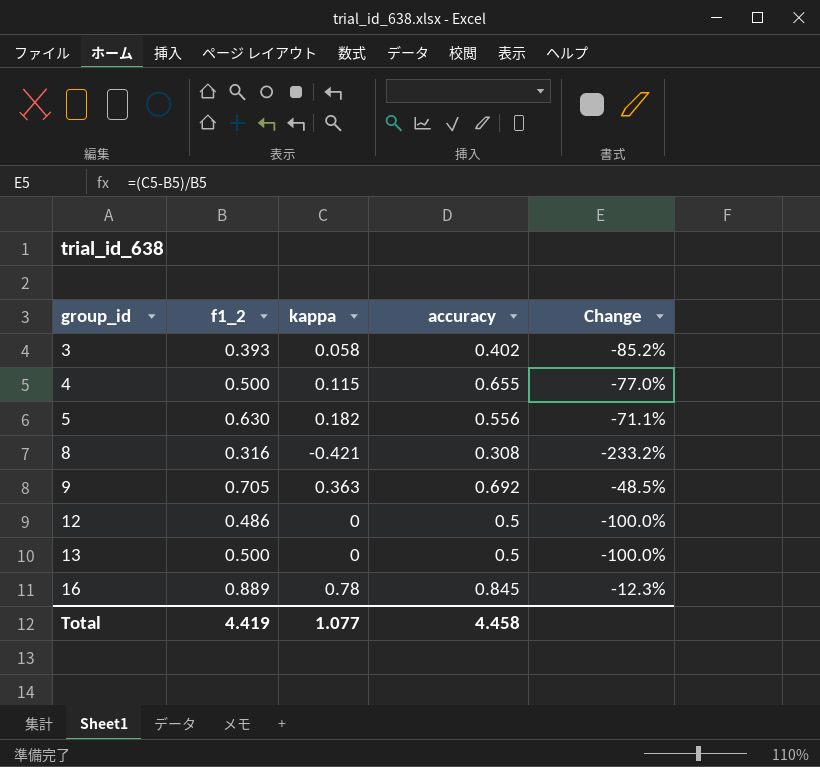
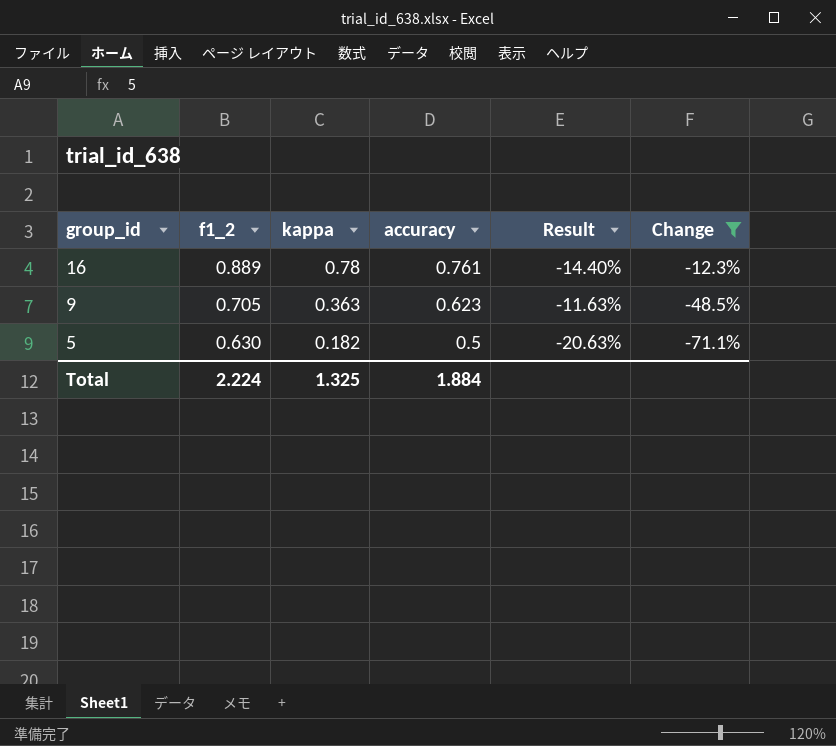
filter: none -> Change >= -71.1%
row order: group_id ascending -> group_id descending
column Result | formula: none -> ([accuracy] - [f1_2]) / [f1_2]
16 | accuracy: 0.845 -> 0.761
9 | accuracy: 0.692 -> 0.623
5 | accuracy: 0.556 -> 0.5
Total | f1_2: 4.419 -> 2.224
Total | kappa: 1.077 -> 1.325
Total | accuracy: 4.458 -> 1.884

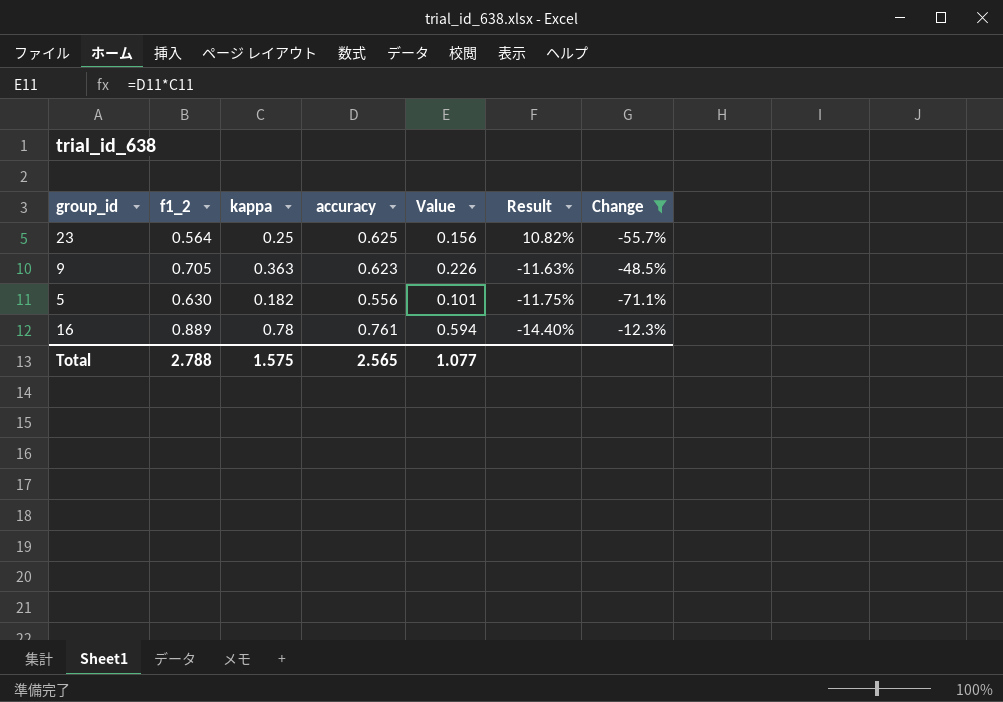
row order: group_id descending -> Result descending
column Value | formula: none -> [kappa] * [accuracy]
row 23: none -> 0.564 | 0.25 | 0.625 | 0.156 | 10.82% | -55.7%
5 | accuracy: 0.5 -> 0.556
5 | Result: -20.63% -> -11.75%
Total | f1_2: 2.224 -> 2.788
Total | kappa: 1.325 -> 1.575
Total | accuracy: 1.884 -> 2.565

